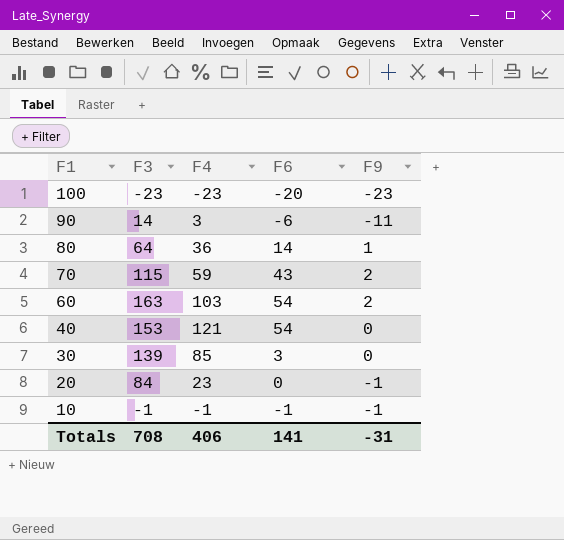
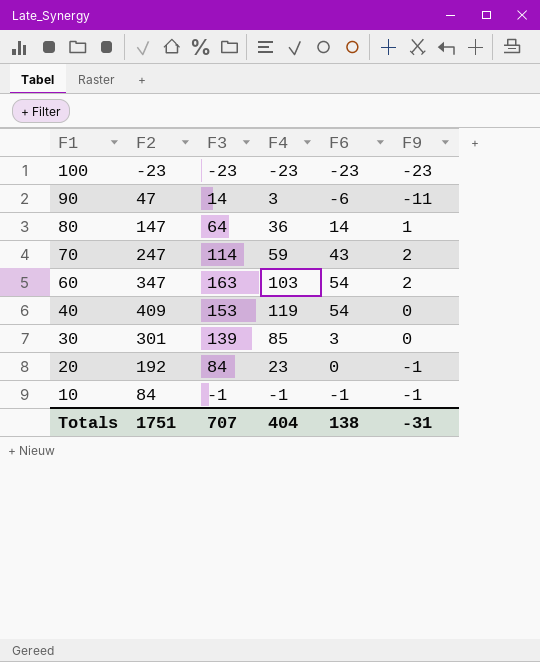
column F2 | position: none -> 2
100 | F6: -20 -> -23
70 | F3: 115 -> 114
40 | F4: 121 -> 119
Totals | F3: 708 -> 707
Totals | F4: 406 -> 404
Totals | F6: 141 -> 138

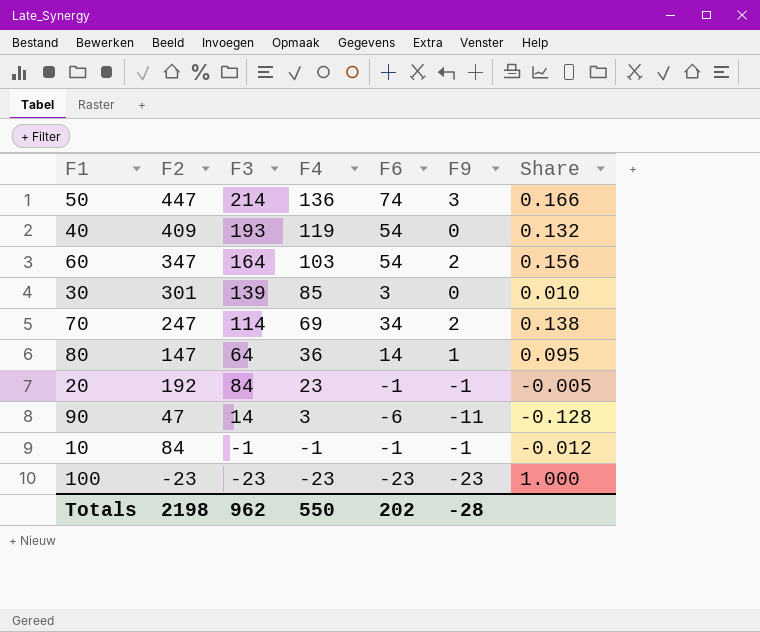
row order: F1 descending -> F4 descending
column Share | formula: none -> [F6] / [F2]
row 50: none -> 447 | 214 | 136 | 74 | 3 | 0.166
40 | F3: 153 -> 193
60 | F3: 163 -> 164
70 | F4: 59 -> 69
70 | F6: 43 -> 34
20 | F6: 0 -> -1
Totals | F2: 1751 -> 2198
Totals | F3: 707 -> 962
Totals | F4: 404 -> 550
Totals | F6: 138 -> 202
Totals | F9: -31 -> -28

